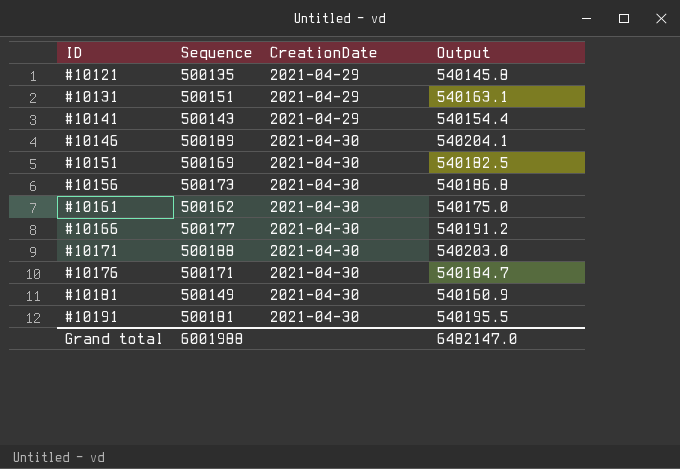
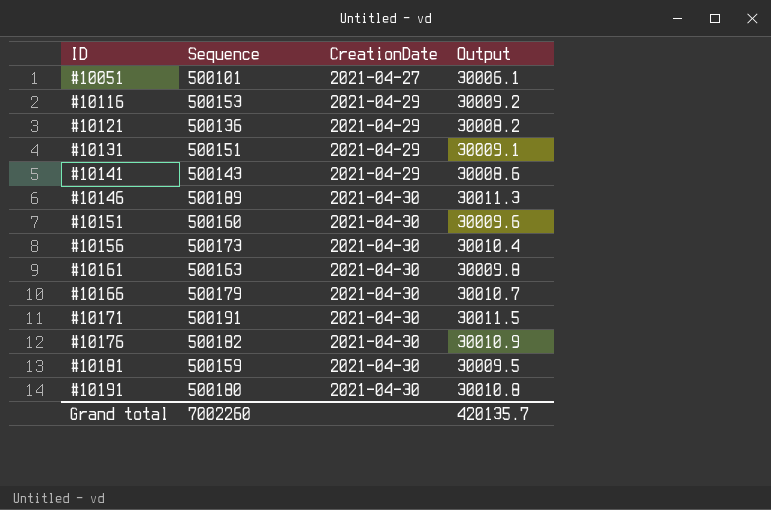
column Output | formula: [Sequence] * 1.08 -> [Sequence] * 0.06
row #10051: none -> 500101 | 2021-04-27 | 30006.1
row #10116: none -> 500153 | 2021-04-29 | 30009.2
#10121 | Sequence: 500135 -> 500136
#10151 | Sequence: 500169 -> 500160
#10161 | Sequence: 500162 -> 500163
#10166 | Sequence: 500177 -> 500179
#10171 | Sequence: 500188 -> 500191
#10176 | Sequence: 500171 -> 500182
#10181 | Sequence: 500149 -> 500159
#10191 | Sequence: 500181 -> 500180
Grand total | Sequence: 6001988 -> 7002260
Grand total | Output: 6482147.0 -> 420135.7

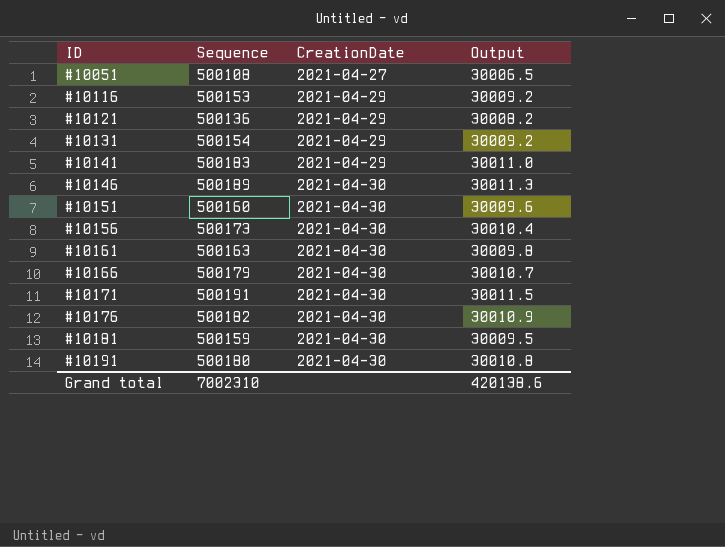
#10051 | Sequence: 500101 -> 500108
#10051 | Output: 30006.1 -> 30006.5
#10131 | Sequence: 500151 -> 500154
#10131 | Output: 30009.1 -> 30009.2
#10141 | Sequence: 500143 -> 500183
#10141 | Output: 30008.6 -> 30011.0
Grand total | Sequence: 7002260 -> 7002310
Grand total | Output: 420135.7 -> 420138.6

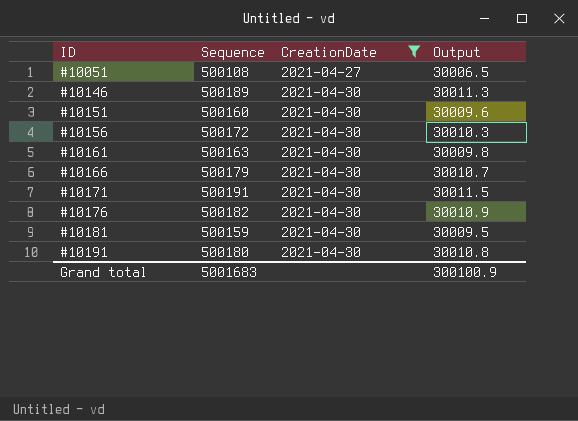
filter: none -> CreationDate != 2021-04-29
#10156 | Sequence: 500173 -> 500172
#10156 | Output: 30010.4 -> 30010.3
Grand total | Sequence: 7002310 -> 5001683
Grand total | Output: 420138.6 -> 300100.9

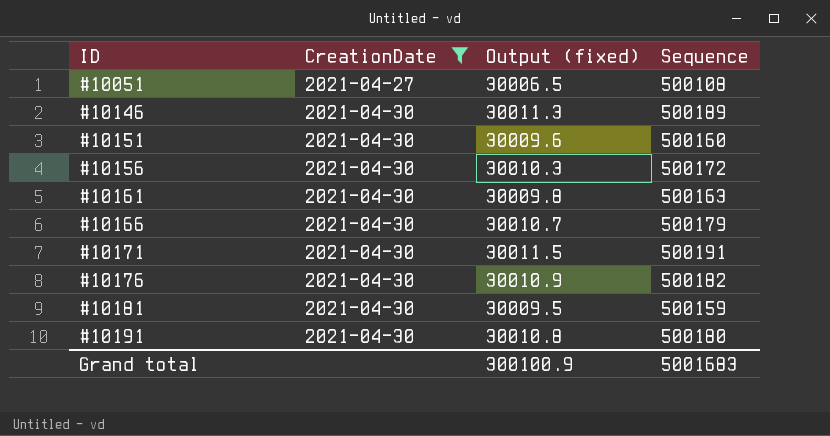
column name: Output -> Output (fixed)
column Sequence | position: 2 -> 4

